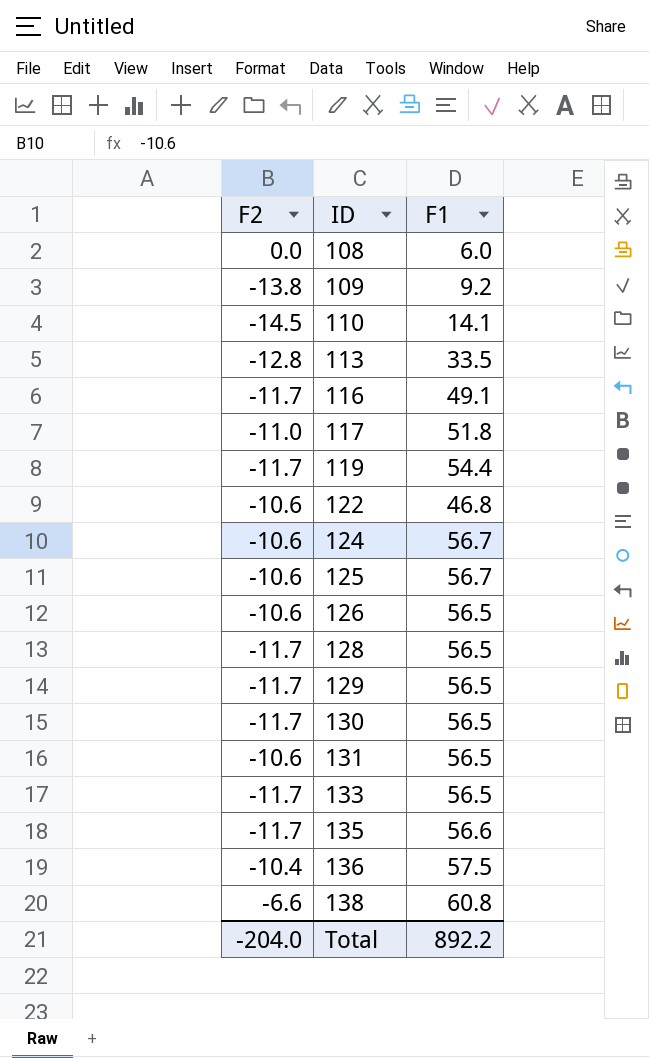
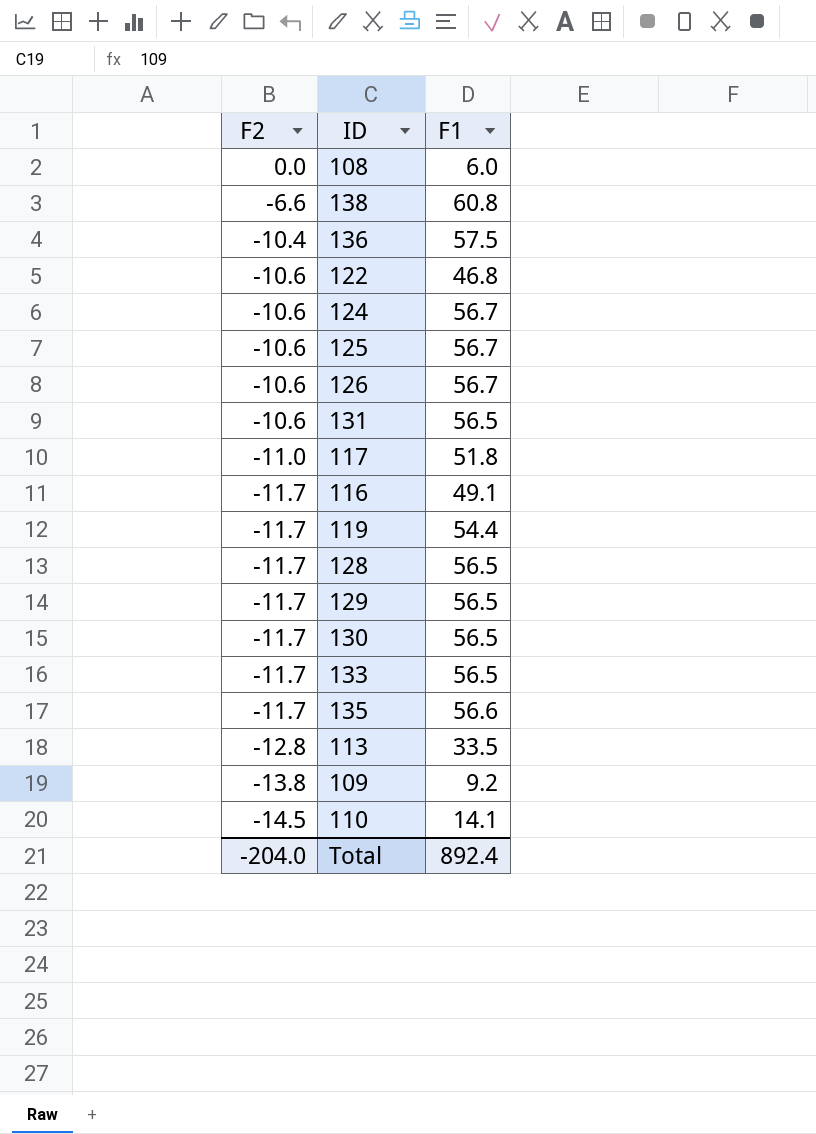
row order: ID ascending -> F2 descending
126 | F1: 56.5 -> 56.7
Total | F1: 892.2 -> 892.4

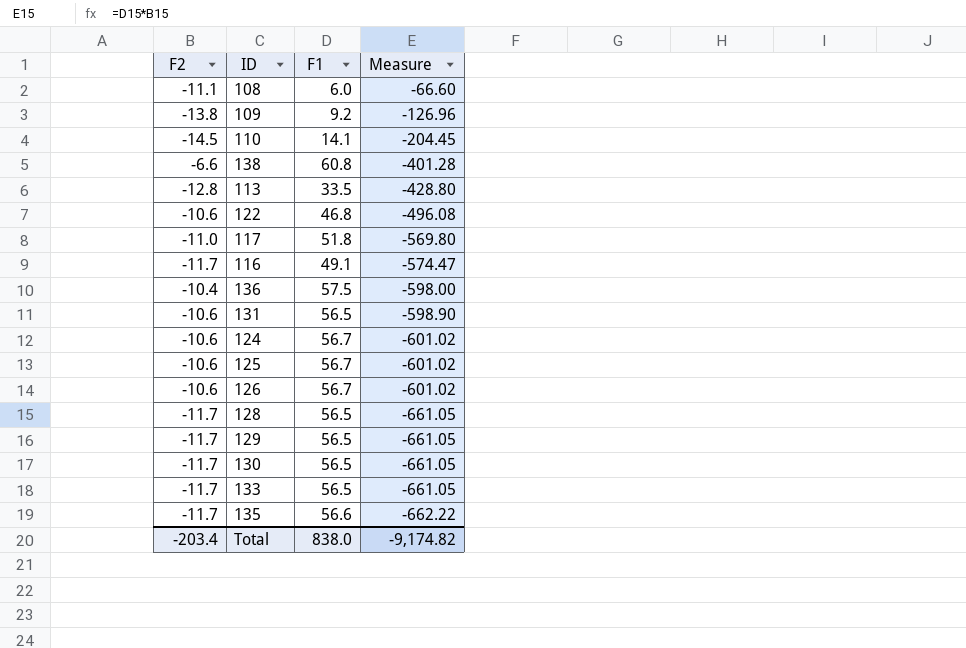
row order: F2 descending -> Measure descending
column Measure | formula: none -> [F2] * [F1]
row 119: -11.7 | 54.4 -> none
108 | F2: 0.0 -> -11.1
Total | F2: -204.0 -> -203.4
Total | F1: 892.4 -> 838.0

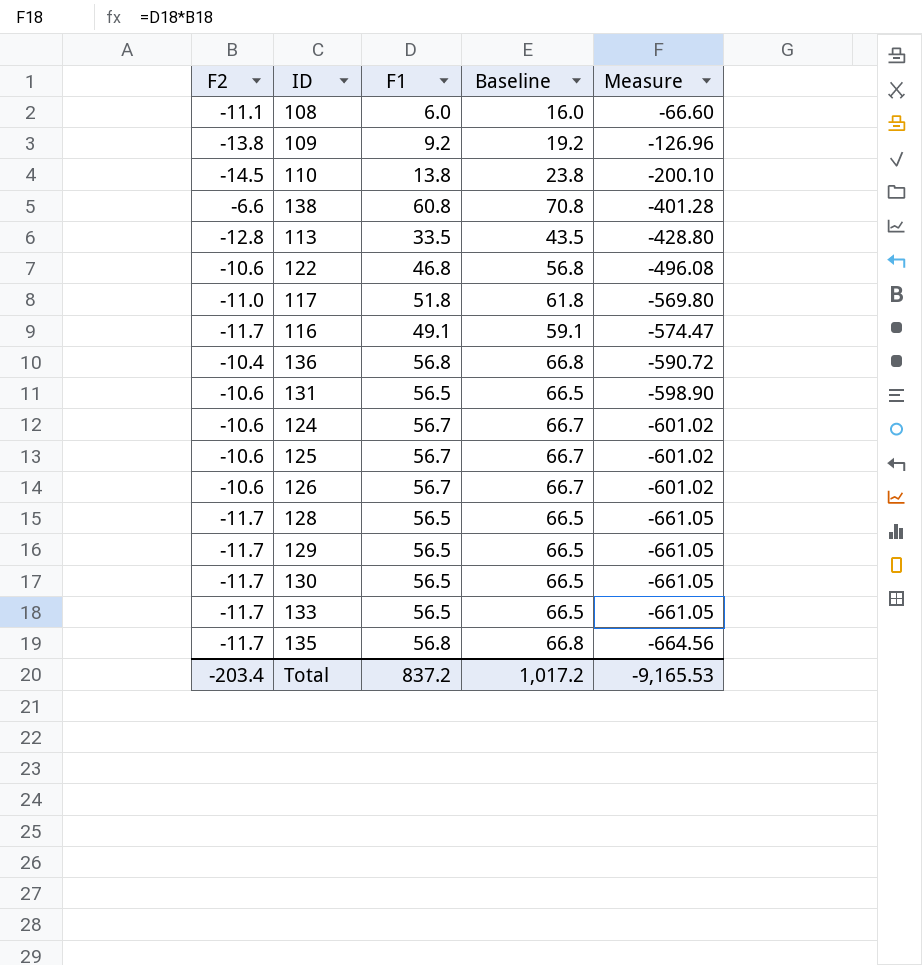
column Baseline | formula: none -> [F1] + 10
110 | F1: 14.1 -> 13.8
110 | Measure: -204.45 -> -200.10
136 | F1: 57.5 -> 56.8
136 | Measure: -598.00 -> -590.72
135 | F1: 56.6 -> 56.8
135 | Measure: -662.22 -> -664.56
Total | F1: 838.0 -> 837.2
Total | Measure: -9,174.82 -> -9,165.53

